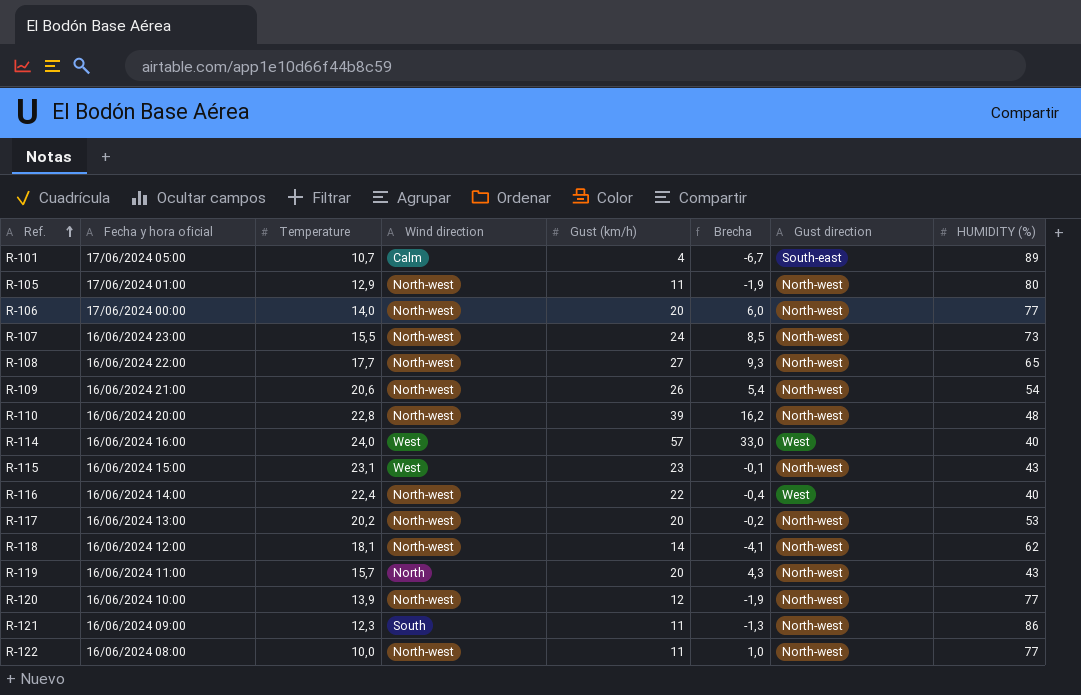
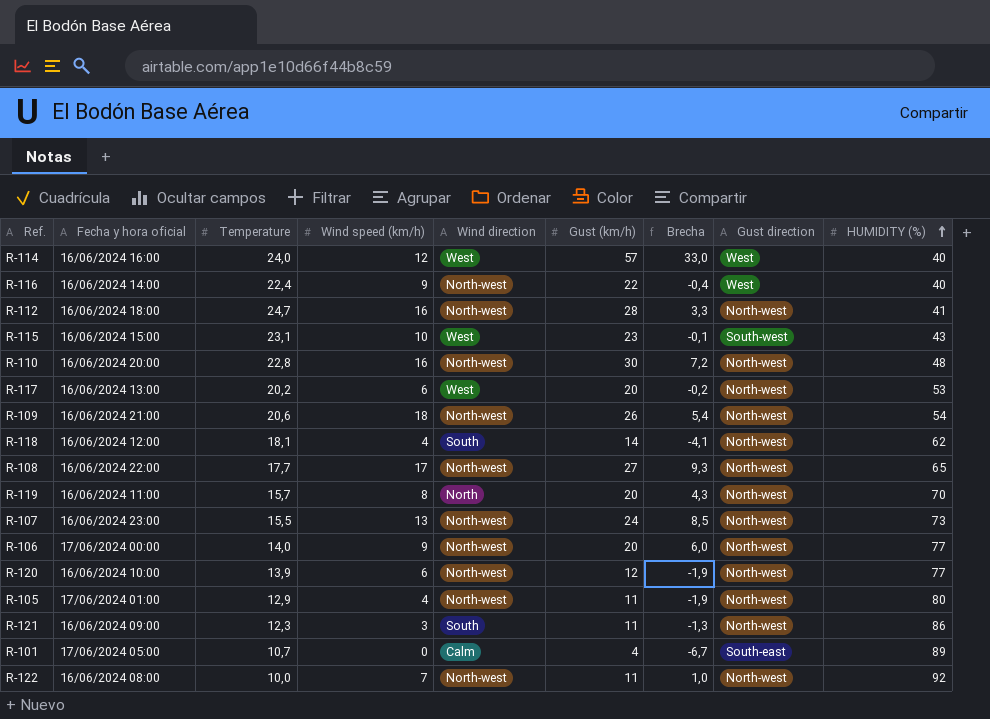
row order: Ref. ascending -> HUMIDITY (%) ascending
column Wind speed (km/h) | position: none -> 4
row R-112: none -> 16/06/2024 18:00 | 24,7 | 16 | North-west | 28 | 3,3 | North-west | 41
R-115 | Gust direction: North-west -> South-west
R-110 | Gust (km/h): 39 -> 30
R-110 | Brecha: 16,2 -> 7,2
R-117 | Wind direction: North-west -> West
R-118 | Wind direction: North-west -> South
R-119 | HUMIDITY (%): 43 -> 70
R-122 | HUMIDITY (%): 77 -> 92

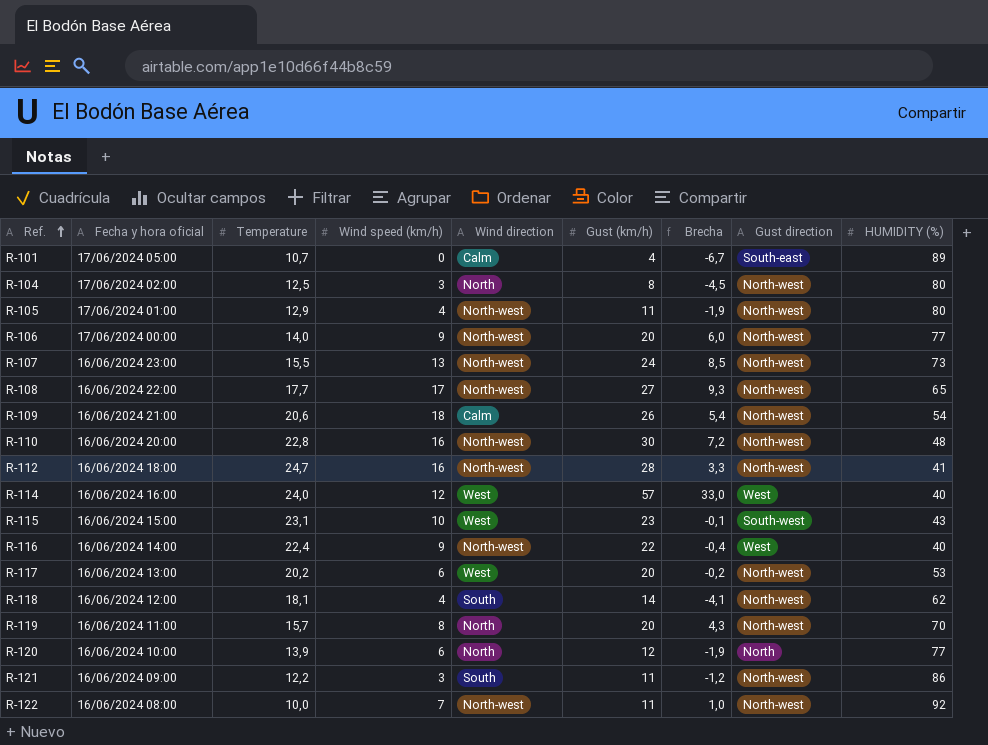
row order: HUMIDITY (%) ascending -> Ref. ascending
row R-104: none -> 17/06/2024 02:00 | 12,5 | 3 | North | 8 | -4,5 | North-west | 80
R-109 | Wind direction: North-west -> Calm
R-120 | Wind direction: North-west -> North
R-120 | Gust direction: North-west -> North
R-121 | Temperature: 12,3 -> 12,2
R-121 | Brecha: -1,3 -> -1,2

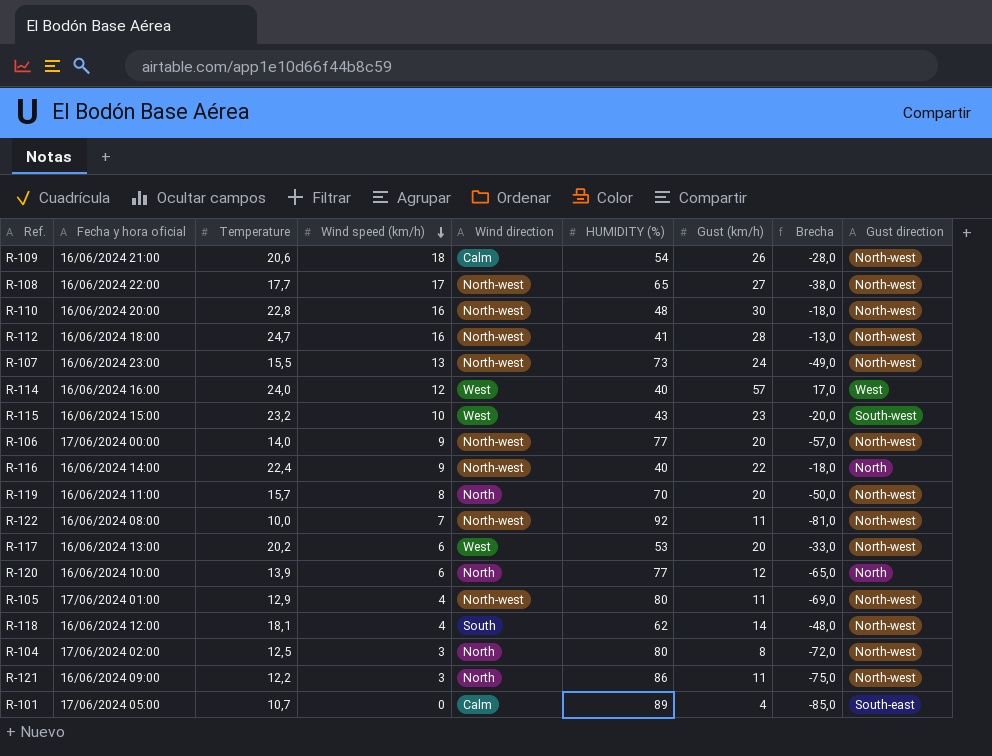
row order: Ref. ascending -> Wind speed (km/h) descending
column HUMIDITY (%) | position: 9 -> 6
column Brecha | formula: [Gust (km/h)] - [Temperature] -> [Gust (km/h)] - [HUMIDITY (%)]
R-115 | Temperature: 23,1 -> 23,2
R-116 | Gust direction: West -> North
R-121 | Wind direction: South -> North

